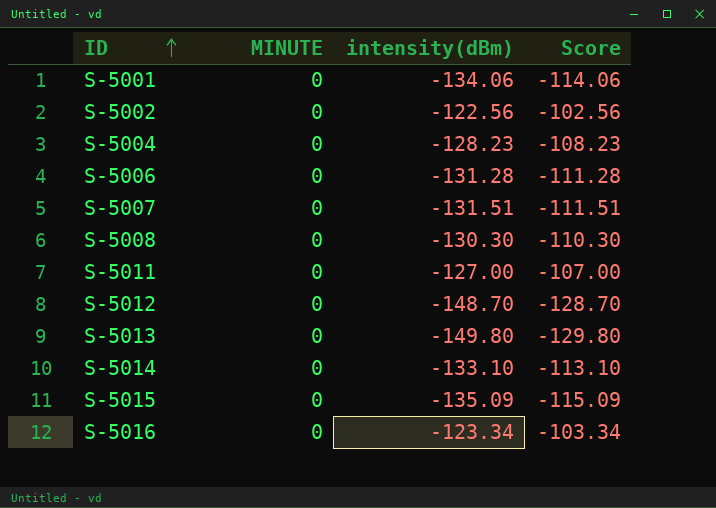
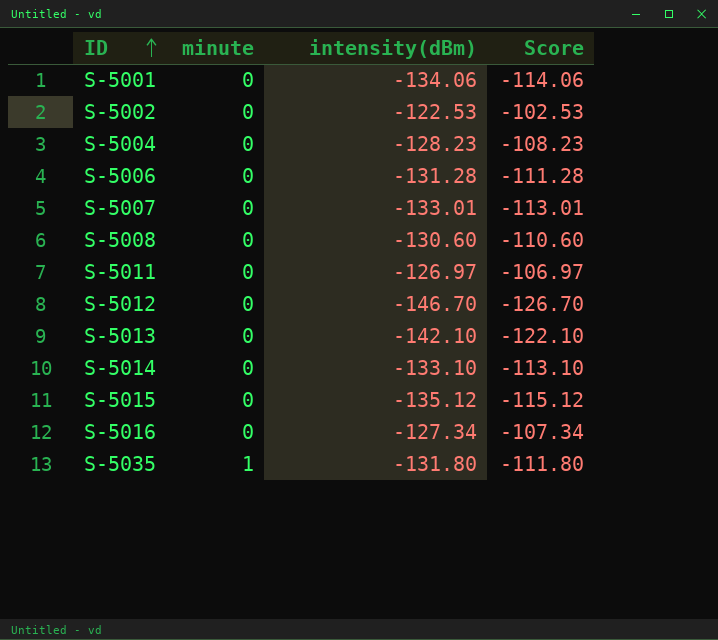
column name: MINUTE -> minute
S-5002 | intensity(dBm): -122.56 -> -122.53
S-5002 | Score: -102.56 -> -102.53
S-5007 | intensity(dBm): -131.51 -> -133.01
S-5007 | Score: -111.51 -> -113.01
S-5008 | intensity(dBm): -130.30 -> -130.60
S-5008 | Score: -110.30 -> -110.60
S-5011 | intensity(dBm): -127.00 -> -126.97
S-5011 | Score: -107.00 -> -106.97
S-5012 | intensity(dBm): -148.70 -> -146.70
S-5012 | Score: -128.70 -> -126.70
S-5013 | intensity(dBm): -149.80 -> -142.10
S-5013 | Score: -129.80 -> -122.10
S-5015 | intensity(dBm): -135.09 -> -135.12
S-5015 | Score: -115.09 -> -115.12
S-5016 | intensity(dBm): -123.34 -> -127.34
S-5016 | Score: -103.34 -> -107.34
row S-5035: none -> 1 | -131.80 | -111.80

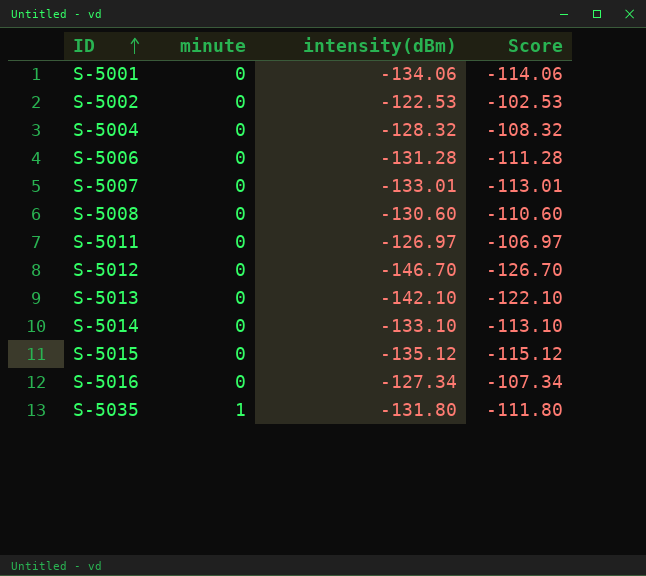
S-5004 | intensity(dBm): -128.23 -> -128.32
S-5004 | Score: -108.23 -> -108.32

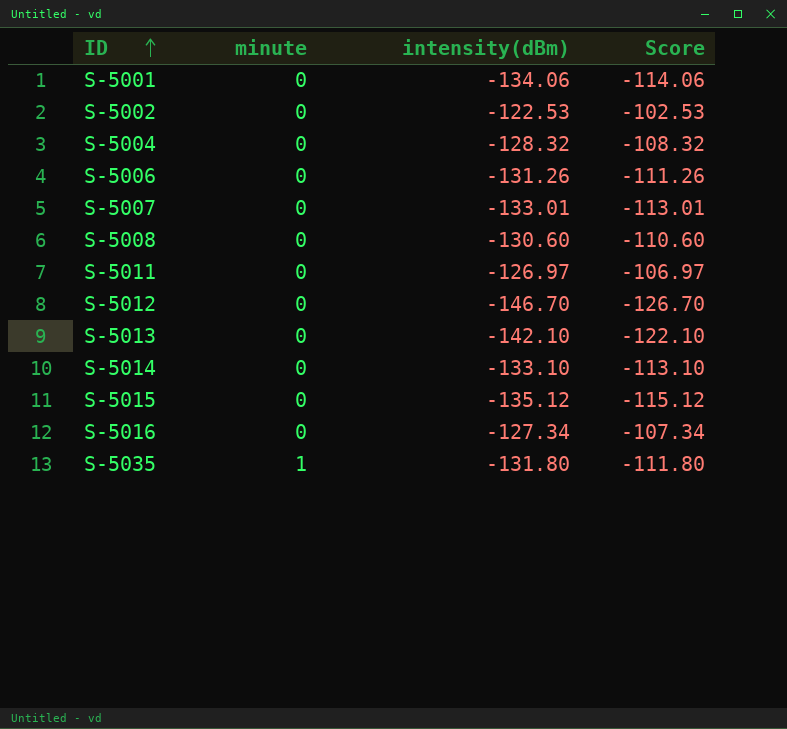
S-5006 | intensity(dBm): -131.28 -> -131.26
S-5006 | Score: -111.28 -> -111.26

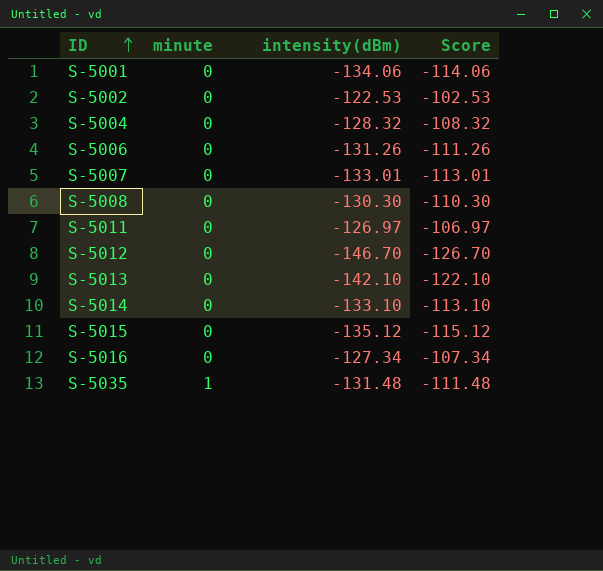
S-5008 | intensity(dBm): -130.60 -> -130.30
S-5008 | Score: -110.60 -> -110.30
S-5035 | intensity(dBm): -131.80 -> -131.48
S-5035 | Score: -111.80 -> -111.48

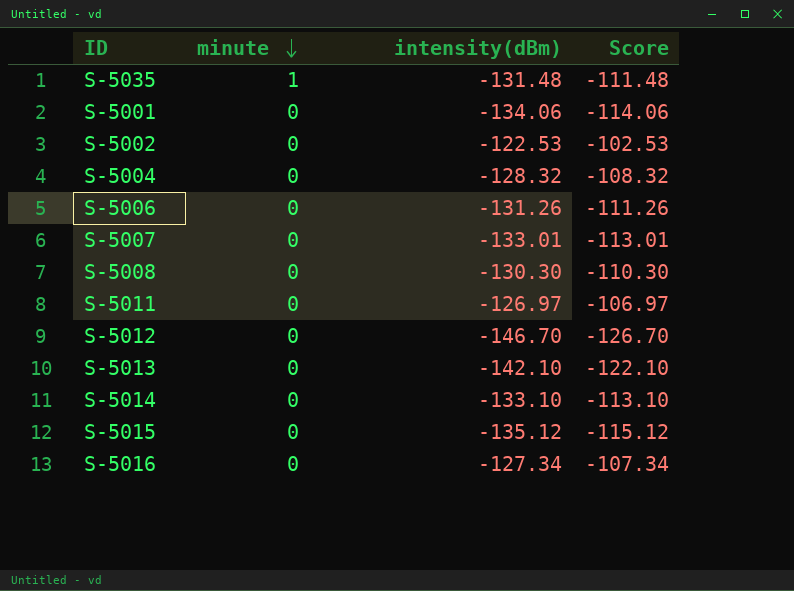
row order: ID ascending -> minute descending

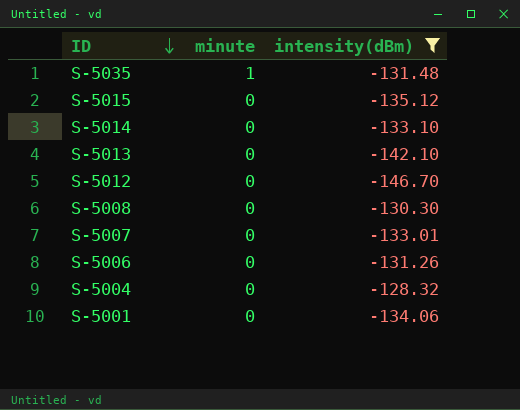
filter: none -> intensity(dBm) <= -128.32
row order: minute descending -> ID descending
column Score | formula: [intensity(dBm)] + 20 -> none

